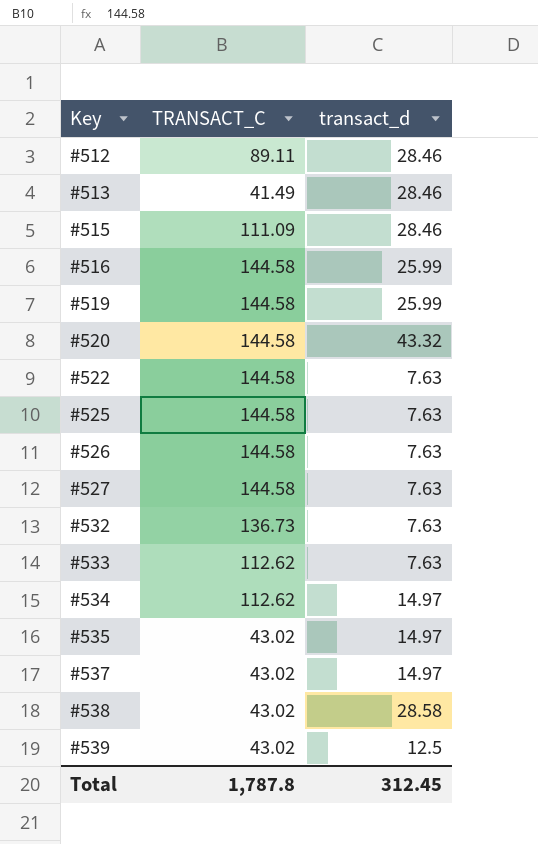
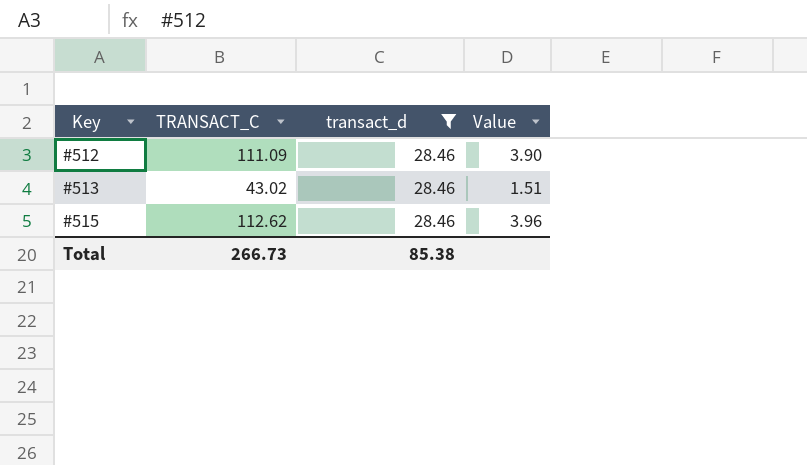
filter: none -> transact_d = 28.46
column Value | formula: none -> [TRANSACT_C] / [transact_d]
#512 | TRANSACT_C: 89.11 -> 111.09
#513 | TRANSACT_C: 41.49 -> 43.02
#515 | TRANSACT_C: 111.09 -> 112.62
Total | TRANSACT_C: 1,787.8 -> 266.73
Total | transact_d: 312.45 -> 85.38

